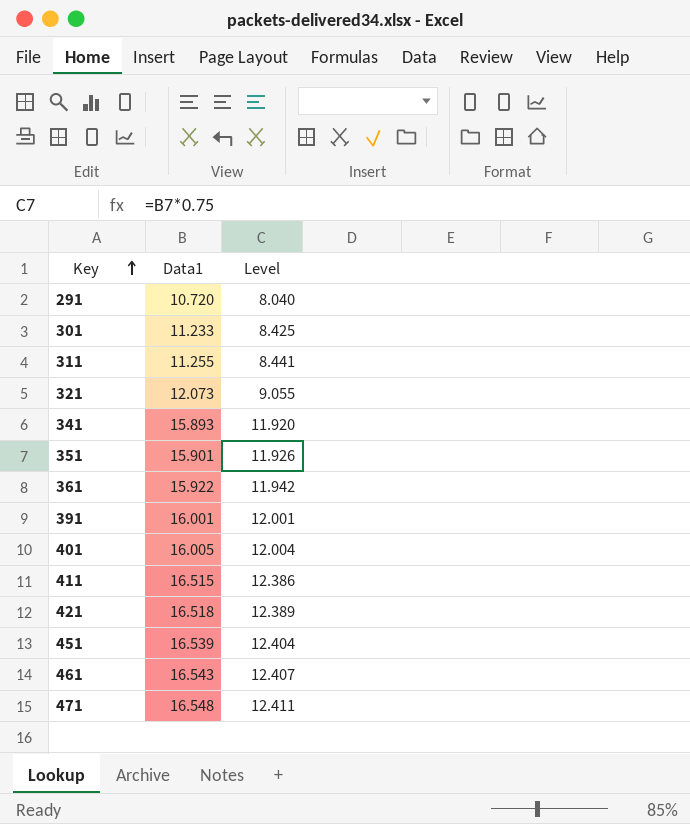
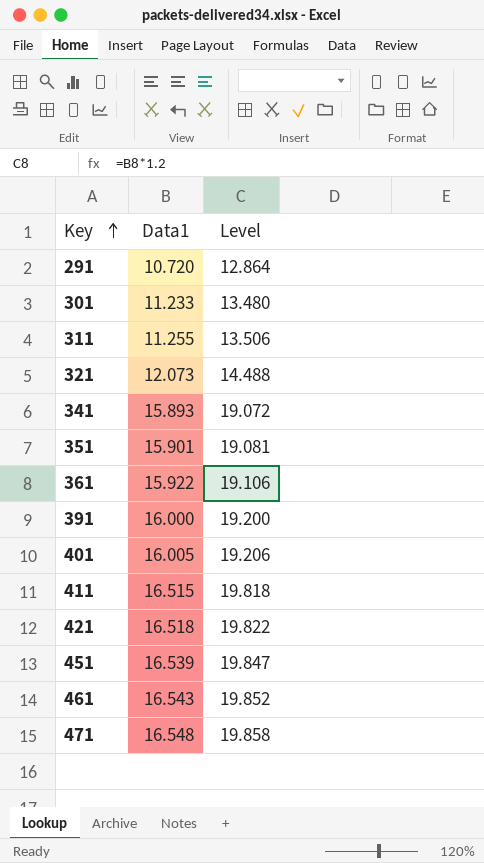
column Level | formula: [Data1] * 0.75 -> [Data1] * 1.2
391 | Data1: 16.001 -> 16.000

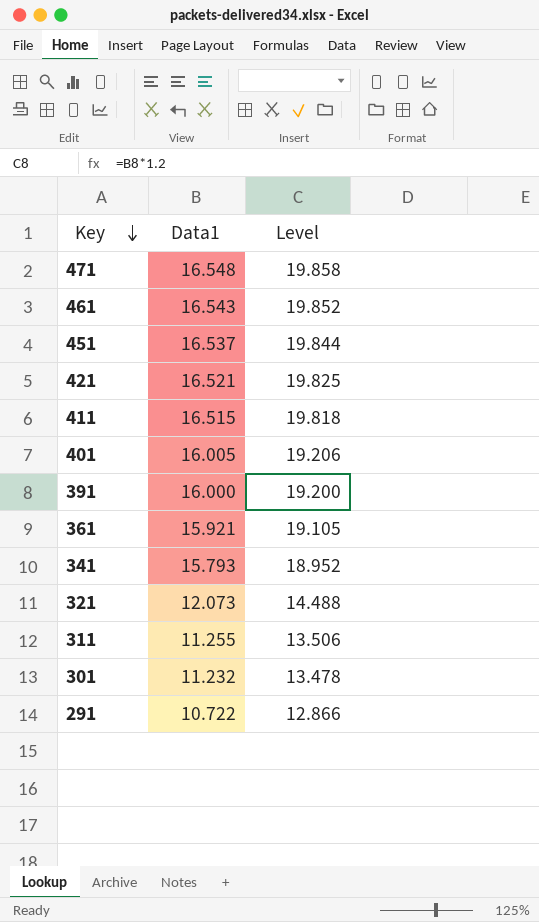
row order: Key ascending -> Key descending
row 351: 15.901 | 19.081 -> none
451 | Data1: 16.539 -> 16.537
451 | Level: 19.847 -> 19.844
421 | Data1: 16.518 -> 16.521
421 | Level: 19.822 -> 19.825
361 | Data1: 15.922 -> 15.921
361 | Level: 19.106 -> 19.105
341 | Data1: 15.893 -> 15.793
341 | Level: 19.072 -> 18.952
301 | Data1: 11.233 -> 11.232
301 | Level: 13.480 -> 13.478
291 | Data1: 10.720 -> 10.722
291 | Level: 12.864 -> 12.866

